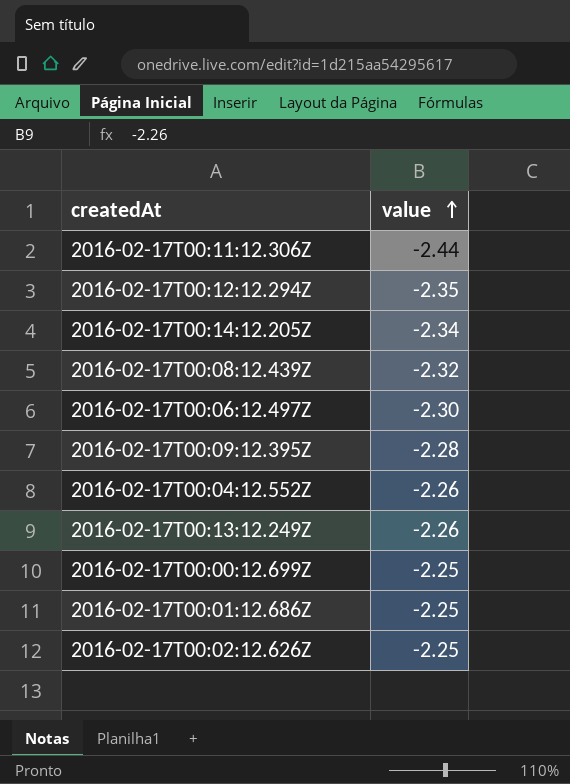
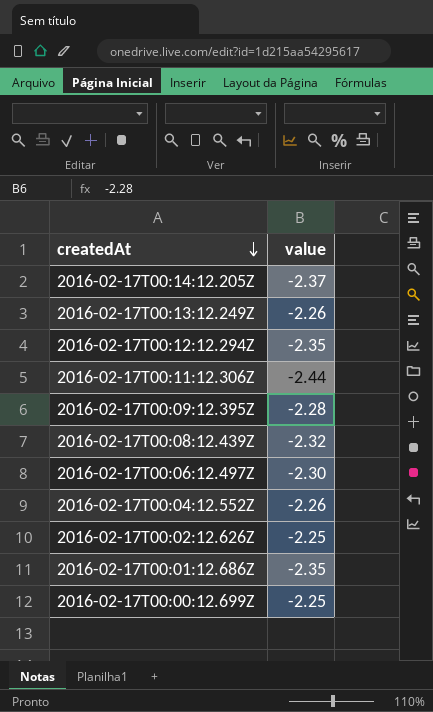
row order: value ascending -> createdAt descending
2016-02-17T00:14:12.205Z | value: -2.34 -> -2.37
2016-02-17T00:01:12.686Z | value: -2.25 -> -2.35

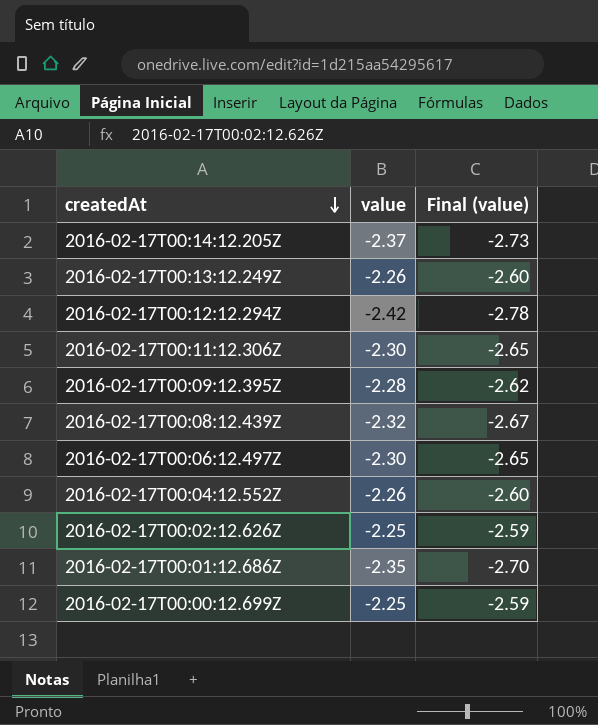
column Final (value) | formula: none -> [value] * 1.15
2016-02-17T00:12:12.294Z | value: -2.35 -> -2.42
2016-02-17T00:11:12.306Z | value: -2.44 -> -2.30

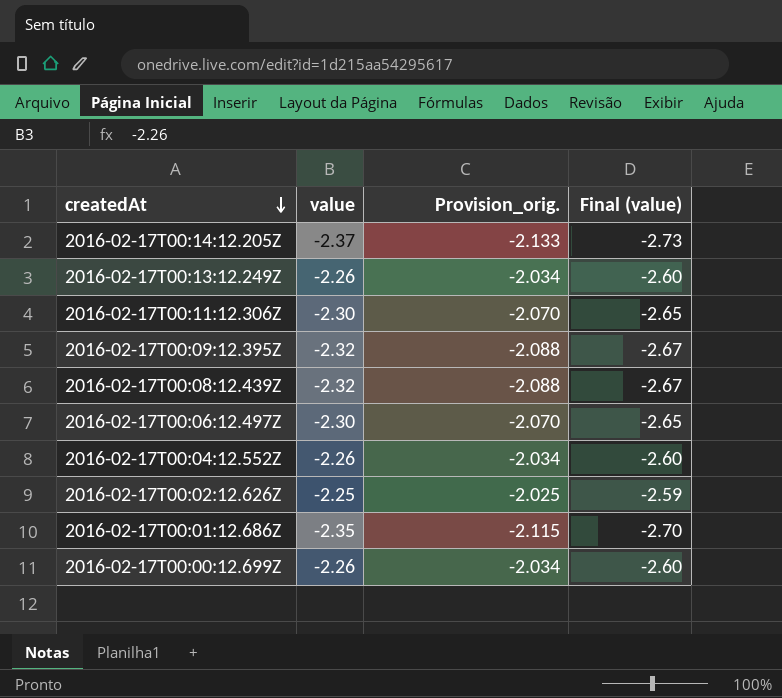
column Provision_orig. | formula: none -> [value] * 0.9
row 2016-02-17T00:12:12.294Z: -2.42 | -2.78 -> none
2016-02-17T00:09:12.395Z | value: -2.28 -> -2.32
2016-02-17T00:09:12.395Z | Final (value): -2.62 -> -2.67
2016-02-17T00:00:12.699Z | value: -2.25 -> -2.26
2016-02-17T00:00:12.699Z | Final (value): -2.59 -> -2.60

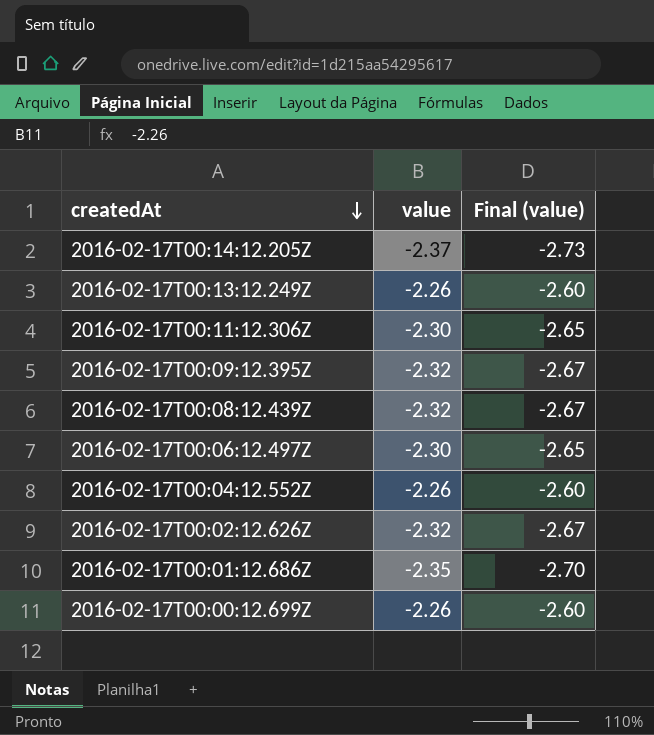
column Provision_orig. | formula: [value] * 0.9 -> none
2016-02-17T00:02:12.626Z | value: -2.25 -> -2.32
2016-02-17T00:02:12.626Z | Final (value): -2.59 -> -2.67

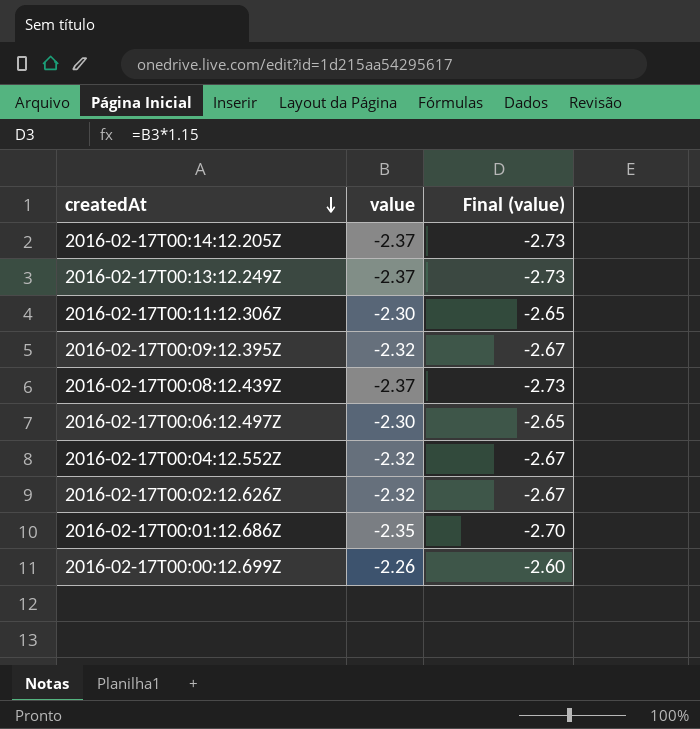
2016-02-17T00:13:12.249Z | value: -2.26 -> -2.37
2016-02-17T00:13:12.249Z | Final (value): -2.60 -> -2.73
2016-02-17T00:08:12.439Z | value: -2.32 -> -2.37
2016-02-17T00:08:12.439Z | Final (value): -2.67 -> -2.73
2016-02-17T00:04:12.552Z | value: -2.26 -> -2.32
2016-02-17T00:04:12.552Z | Final (value): -2.60 -> -2.67

